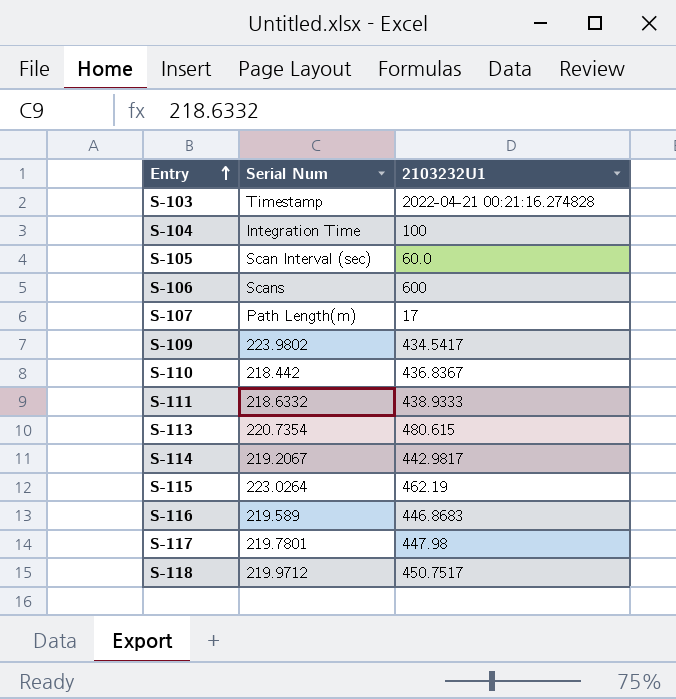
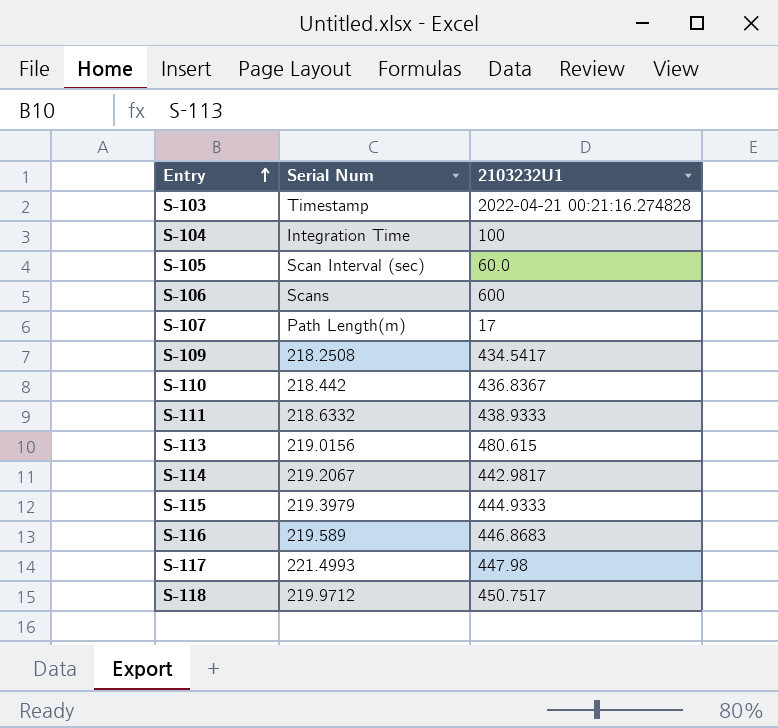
S-109 | Serial Num: 223.9802 -> 218.2508
S-113 | Serial Num: 220.7354 -> 219.0156
S-115 | Serial Num: 223.0264 -> 219.3979
S-115 | 2103232U1: 462.19 -> 444.9333
S-117 | Serial Num: 219.7801 -> 221.4993

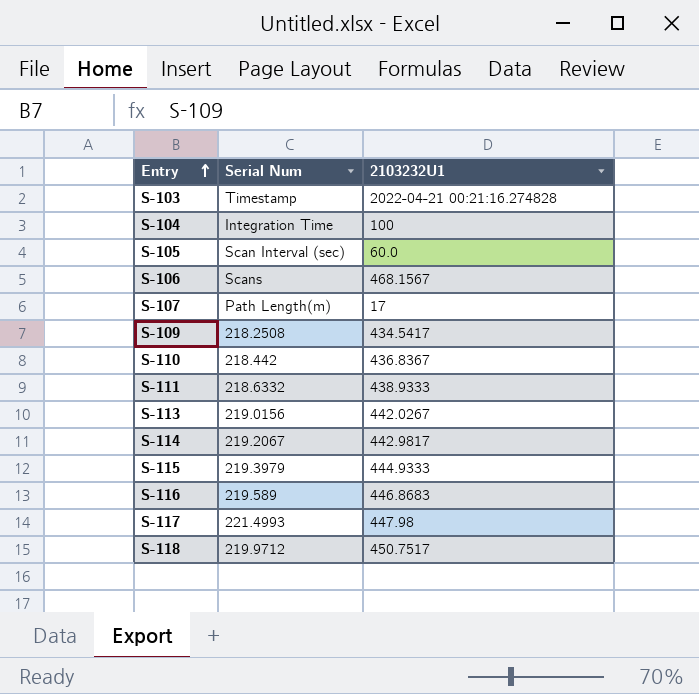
S-106 | 2103232U1: 600 -> 468.1567
S-113 | 2103232U1: 480.615 -> 442.0267

